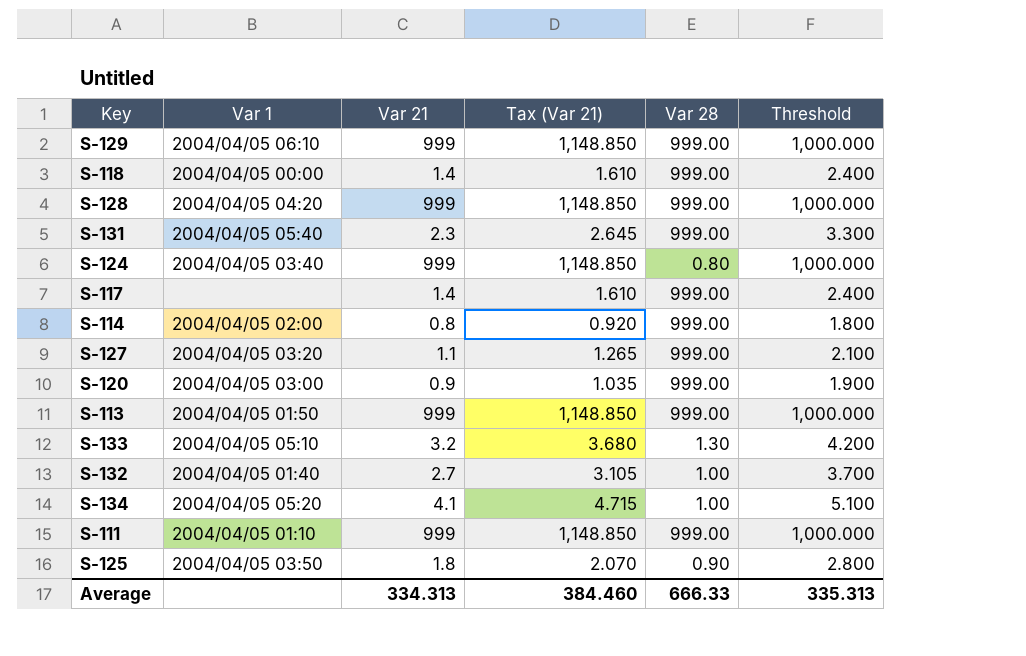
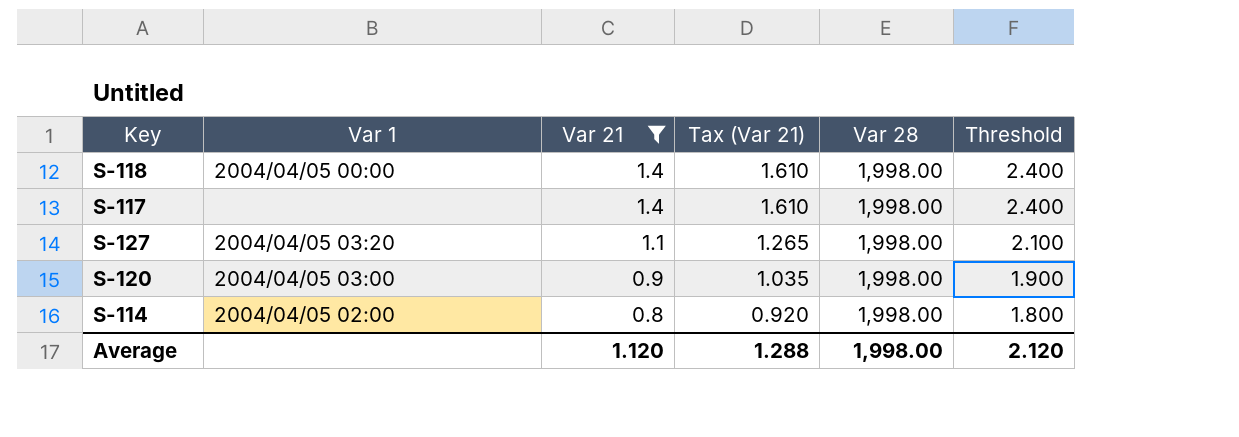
filter: none -> Var 21 <= 1.4
row order: none -> Var 21 descending
S-118 | Var 28: 999.00 -> 1,998.00
S-117 | Var 28: 999.00 -> 1,998.00
S-127 | Var 28: 999.00 -> 1,998.00
S-120 | Var 28: 999.00 -> 1,998.00
S-114 | Var 28: 999.00 -> 1,998.00
Average | Var 21: 334.313 -> 1.120
Average | Tax (Var 21): 384.460 -> 1.288
Average | Var 28: 666.33 -> 1,998.00
Average | Threshold: 335.313 -> 2.120

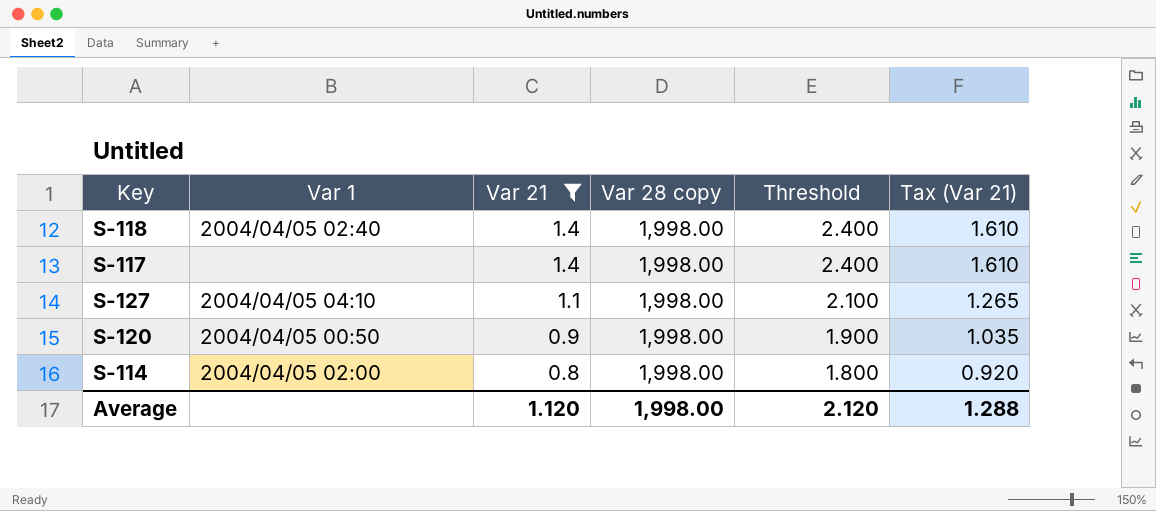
column name: Var 28 -> Var 28 copy
column Tax (Var 21) | position: 4 -> 6
S-118 | Var 1: 2004/04/05 00:00 -> 2004/04/05 02:40
S-127 | Var 1: 2004/04/05 03:20 -> 2004/04/05 04:10
S-120 | Var 1: 2004/04/05 03:00 -> 2004/04/05 00:50

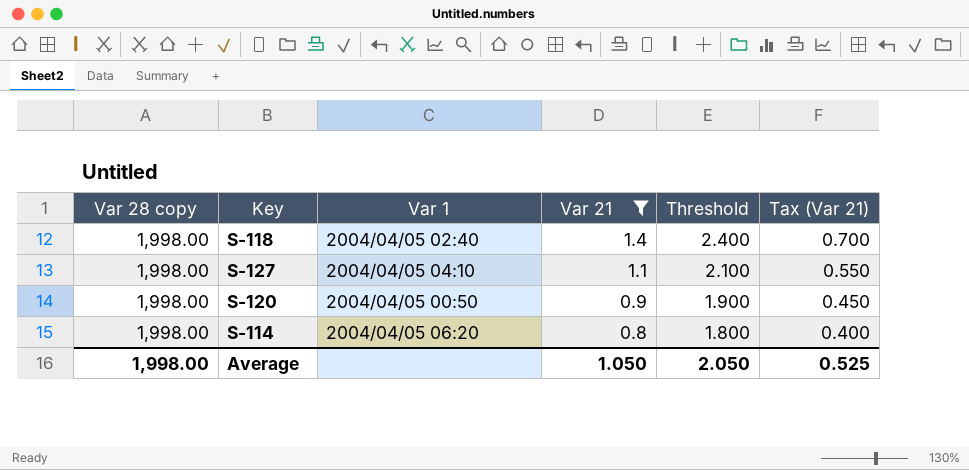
column Var 28 copy | position: 4 -> 1
column Tax (Var 21) | formula: [Var 21] * 1.15 -> [Var 21] * 0.5
row S-117: none | 1.4 | 1,998.00 | 2.400 | 1.610 -> none
S-114 | Var 1: 2004/04/05 02:00 -> 2004/04/05 06:20
Average | Var 21: 1.120 -> 1.050
Average | Threshold: 2.120 -> 2.050
Average | Tax (Var 21): 1.288 -> 0.525

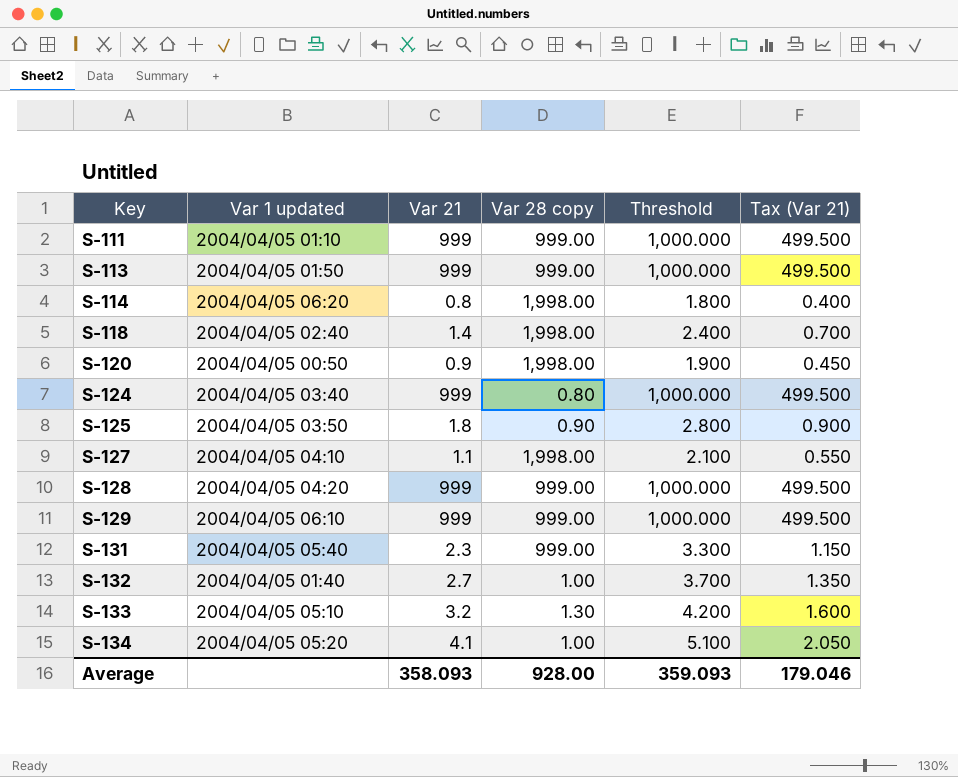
filter: Var 21 <= 1.4 -> none
row order: Var 21 descending -> Key ascending
column name: Var 1 -> Var 1 updated
column Var 28 copy | position: 1 -> 4
Average | Var 21: 1.050 -> 358.093
Average | Var 28 copy: 1,998.00 -> 928.00
Average | Threshold: 2.050 -> 359.093
Average | Tax (Var 21): 0.525 -> 179.046

